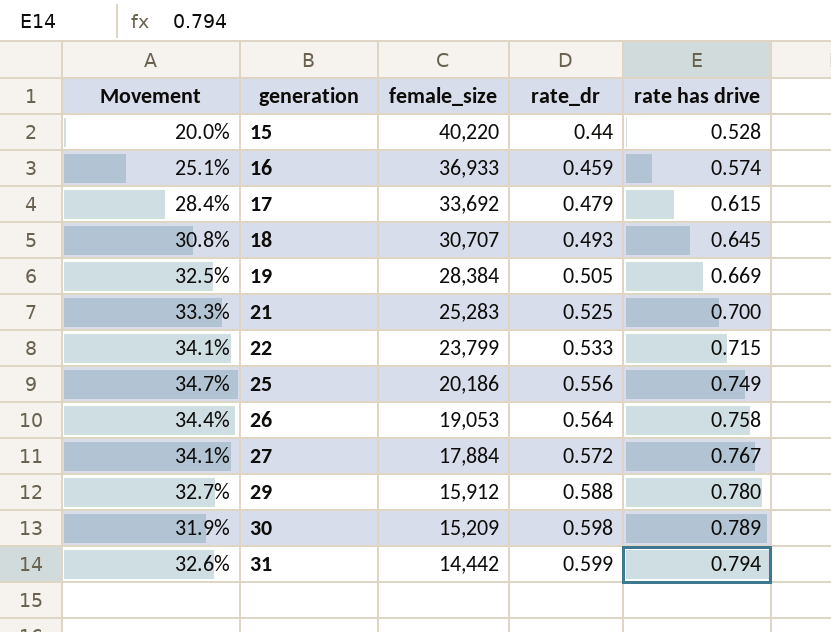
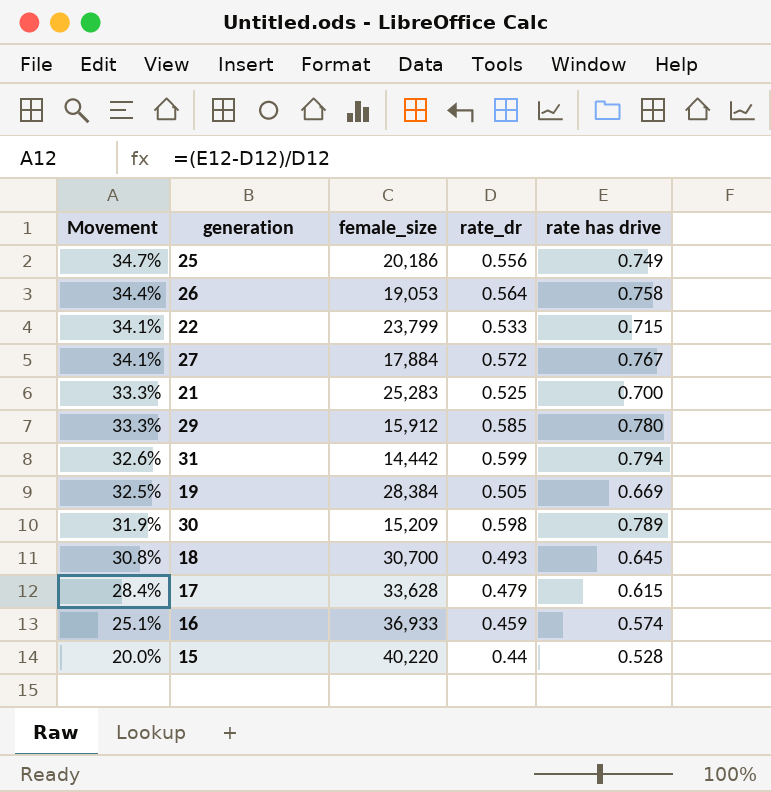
row order: generation ascending -> Movement descending
29 | Movement: 32.7% -> 33.3%
29 | rate_dr: 0.588 -> 0.585
18 | female_size: 30,707 -> 30,700
17 | female_size: 33,692 -> 33,628

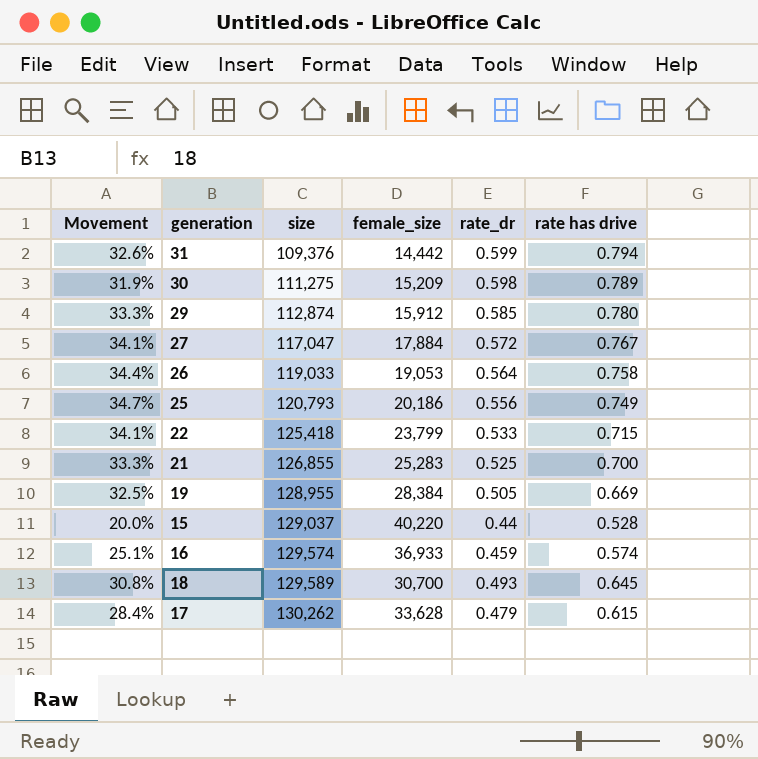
row order: Movement descending -> size ascending
column size | position: none -> 3

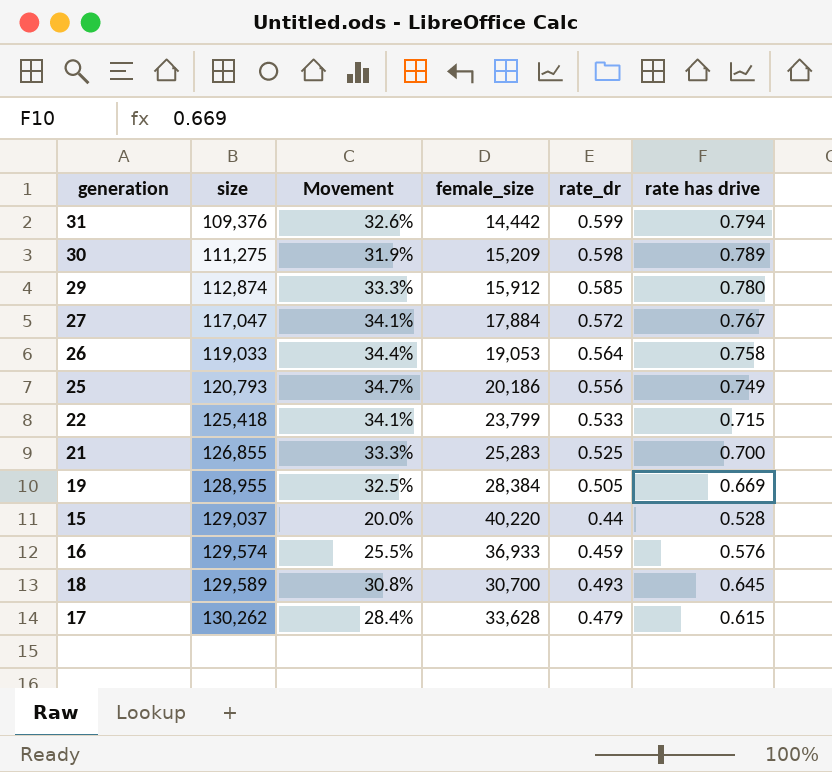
column Movement | position: 1 -> 3
16 | Movement: 25.1% -> 25.5%
16 | rate has drive: 0.574 -> 0.576

